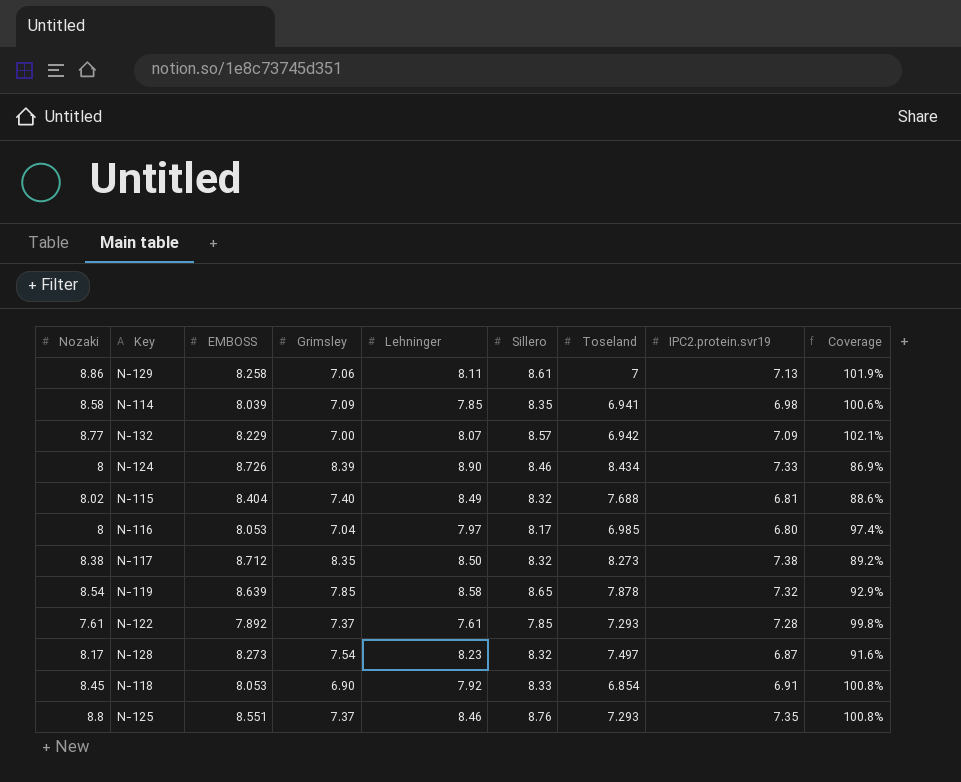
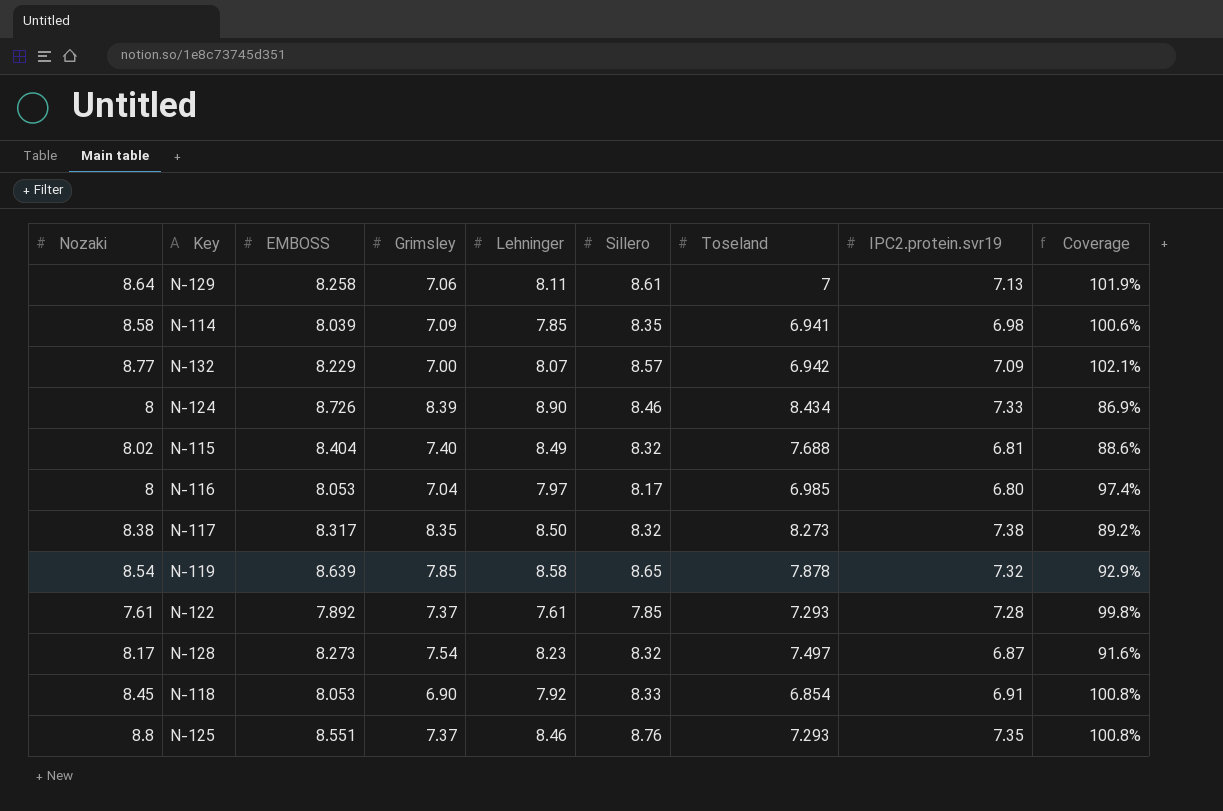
N-129 | Nozaki: 8.86 -> 8.64
N-117 | EMBOSS: 8.712 -> 8.317

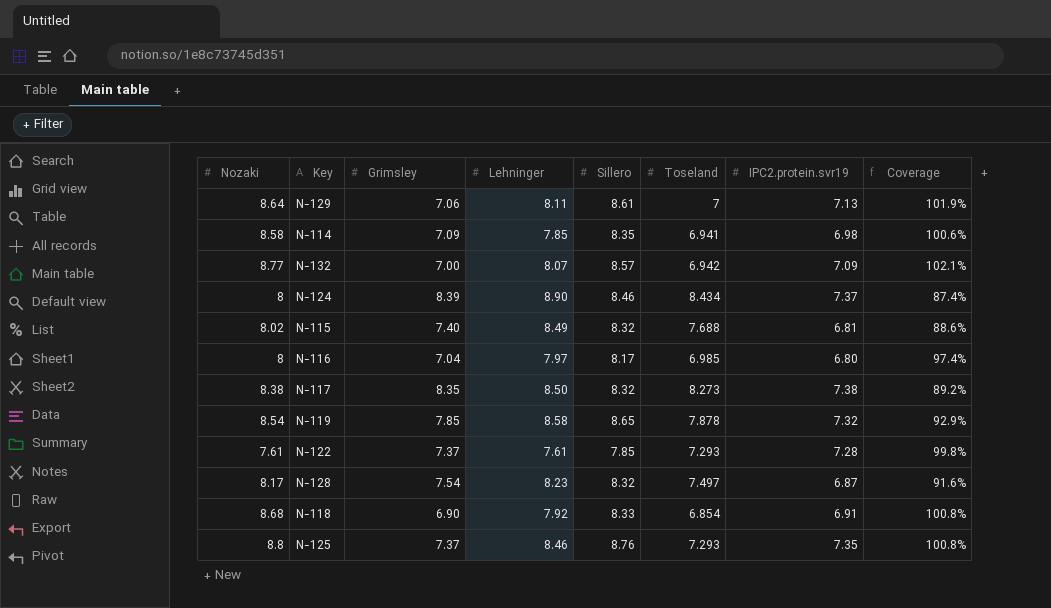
column EMBOSS | position: 3 -> none
N-124 | IPC2.protein.svr19: 7.33 -> 7.37
N-124 | Coverage: 86.9% -> 87.4%
N-118 | Nozaki: 8.45 -> 8.68

